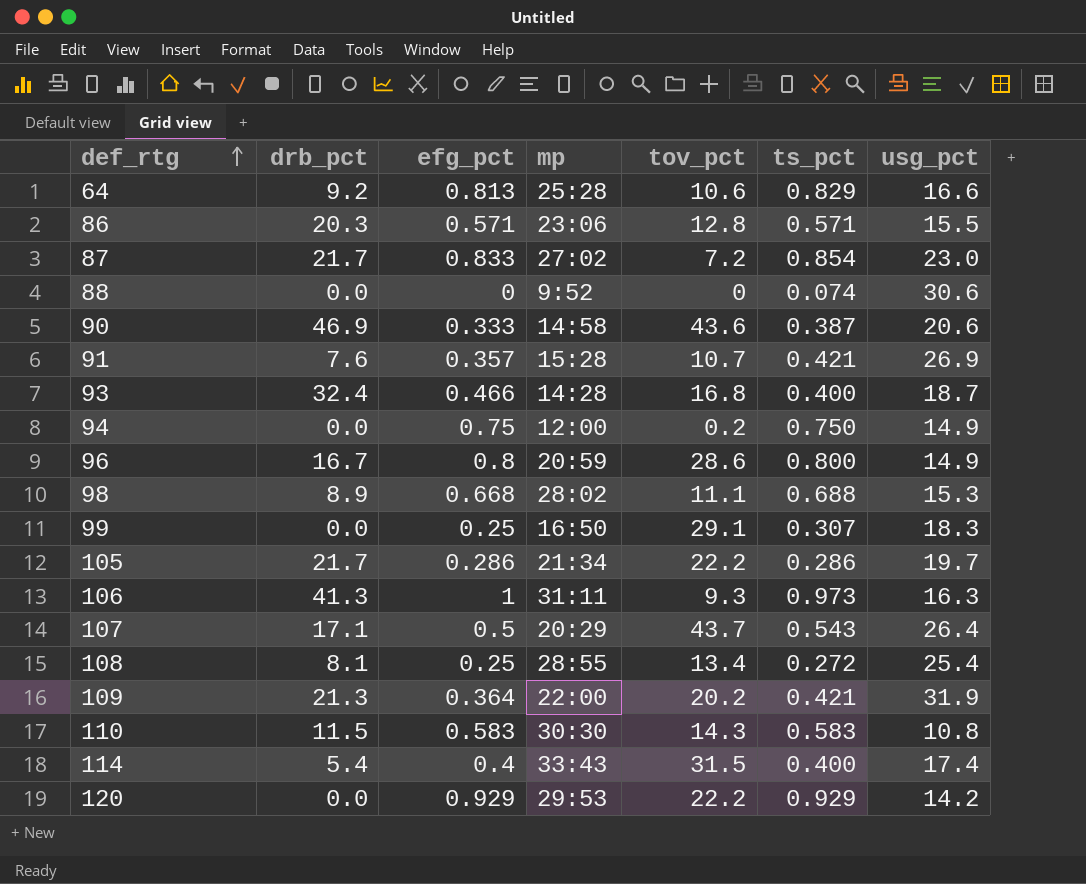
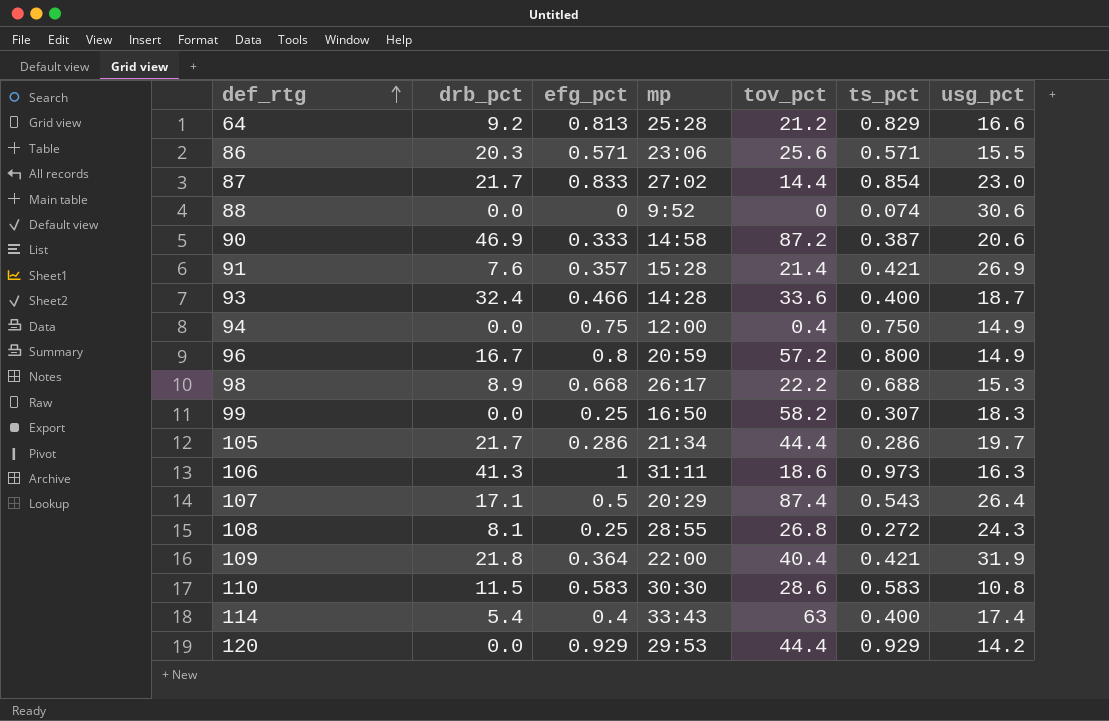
64 | tov_pct: 10.6 -> 21.2
86 | tov_pct: 12.8 -> 25.6
87 | tov_pct: 7.2 -> 14.4
90 | tov_pct: 43.6 -> 87.2
91 | tov_pct: 10.7 -> 21.4
93 | tov_pct: 16.8 -> 33.6
94 | tov_pct: 0.2 -> 0.4
96 | tov_pct: 28.6 -> 57.2
98 | mp: 28:02 -> 26:17
98 | tov_pct: 11.1 -> 22.2
99 | tov_pct: 29.1 -> 58.2
105 | tov_pct: 22.2 -> 44.4
106 | tov_pct: 9.3 -> 18.6
107 | tov_pct: 43.7 -> 87.4
108 | tov_pct: 13.4 -> 26.8
108 | usg_pct: 25.4 -> 24.3
109 | drb_pct: 21.3 -> 21.8
109 | tov_pct: 20.2 -> 40.4
110 | tov_pct: 14.3 -> 28.6
114 | tov_pct: 31.5 -> 63
120 | tov_pct: 22.2 -> 44.4

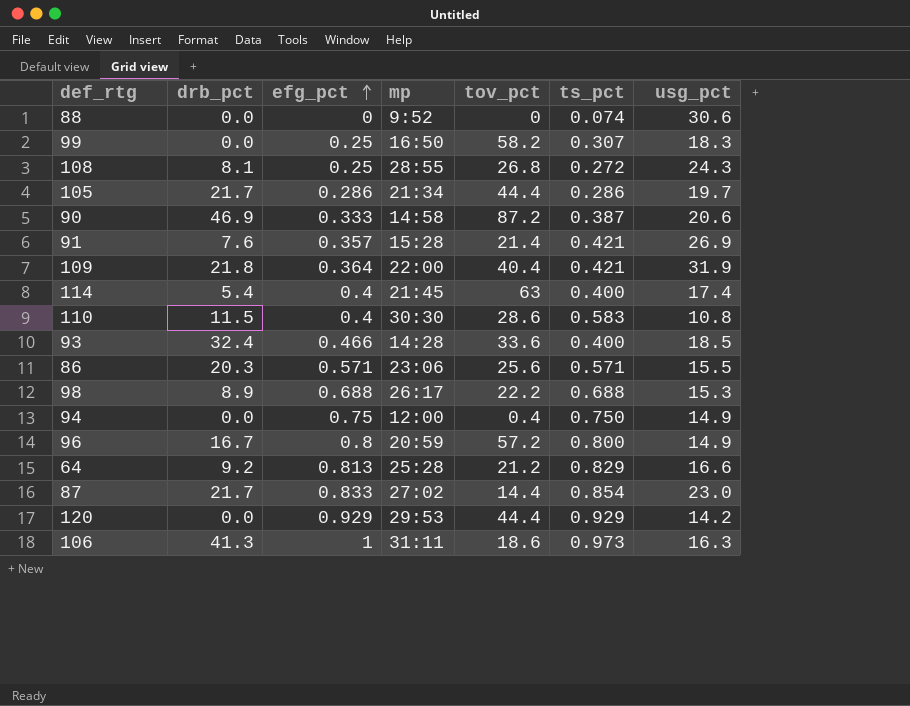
row order: def_rtg ascending -> efg_pct ascending
row 107: 17.1 | 0.5 | 20:29 | 87.4 | 0.543 | 26.4 -> none
114 | mp: 33:43 -> 21:45
110 | efg_pct: 0.583 -> 0.4
93 | usg_pct: 18.7 -> 18.5
98 | efg_pct: 0.668 -> 0.688

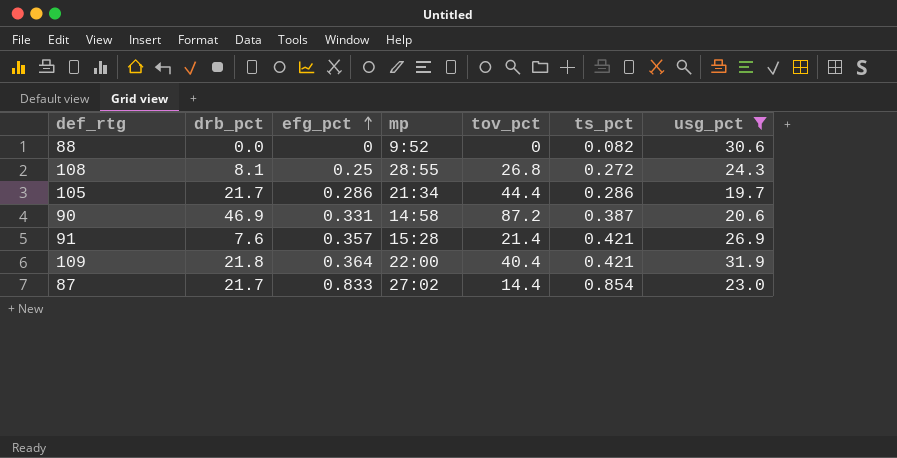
filter: none -> usg_pct >= 19.7
88 | ts_pct: 0.074 -> 0.082
90 | efg_pct: 0.333 -> 0.331

